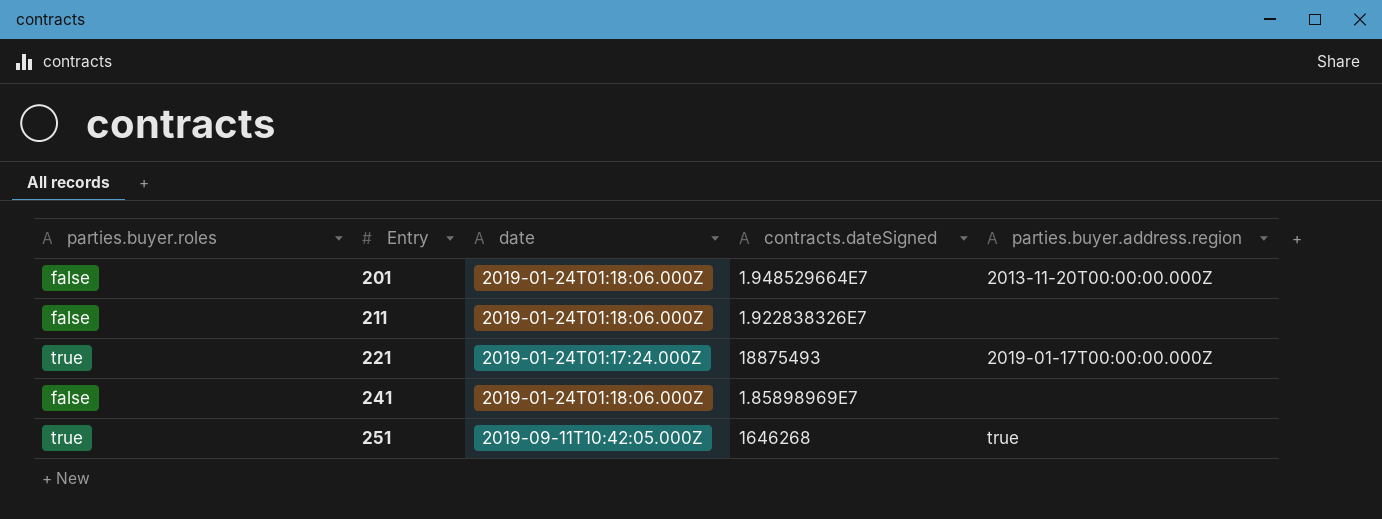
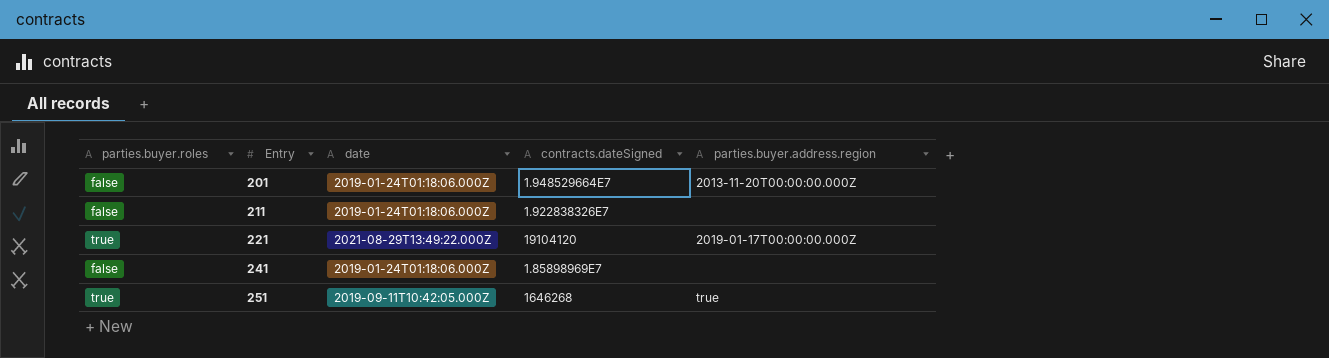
221 | date: 2019-01-24T01:17:24.000Z -> 2021-08-29T13:49:22.000Z
221 | contracts.dateSigned: 18875493 -> 19104120

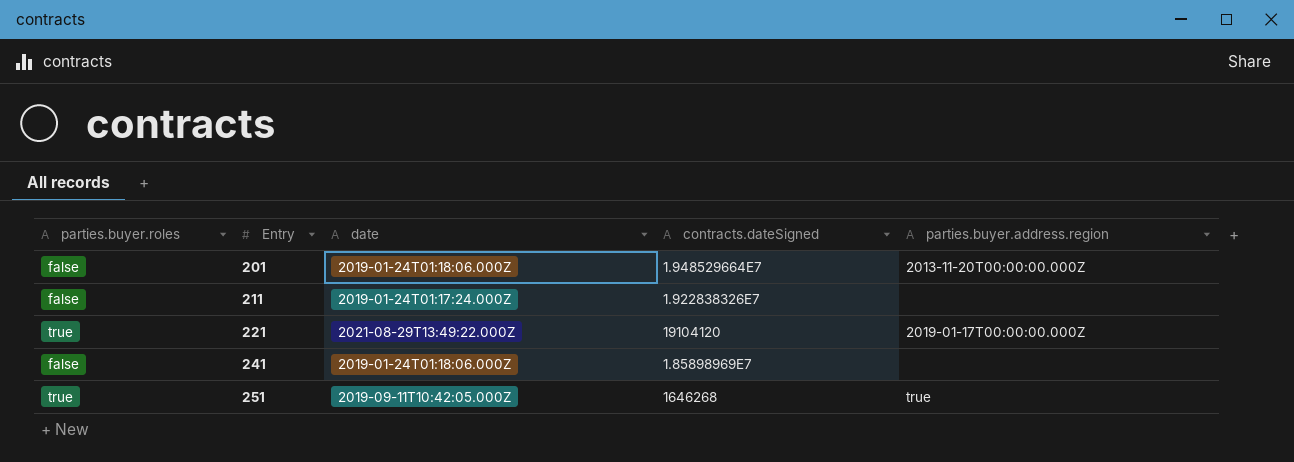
211 | date: 2019-01-24T01:18:06.000Z -> 2019-01-24T01:17:24.000Z

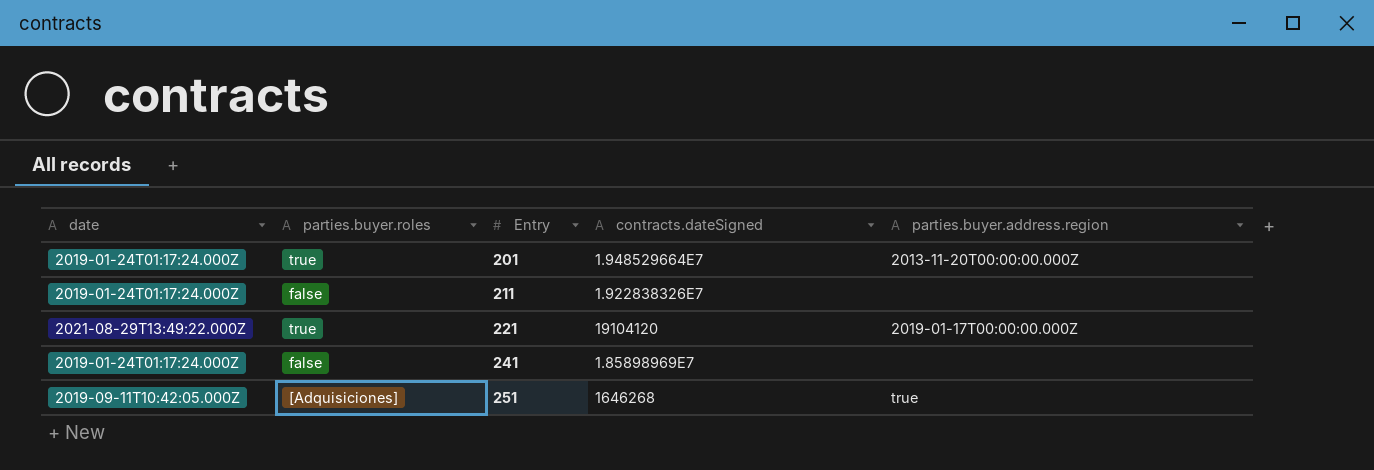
column date | position: 3 -> 1
201 | date: 2019-01-24T01:18:06.000Z -> 2019-01-24T01:17:24.000Z
201 | parties.buyer.roles: false -> true
241 | date: 2019-01-24T01:18:06.000Z -> 2019-01-24T01:17:24.000Z
251 | parties.buyer.roles: true -> [Adquisiciones]

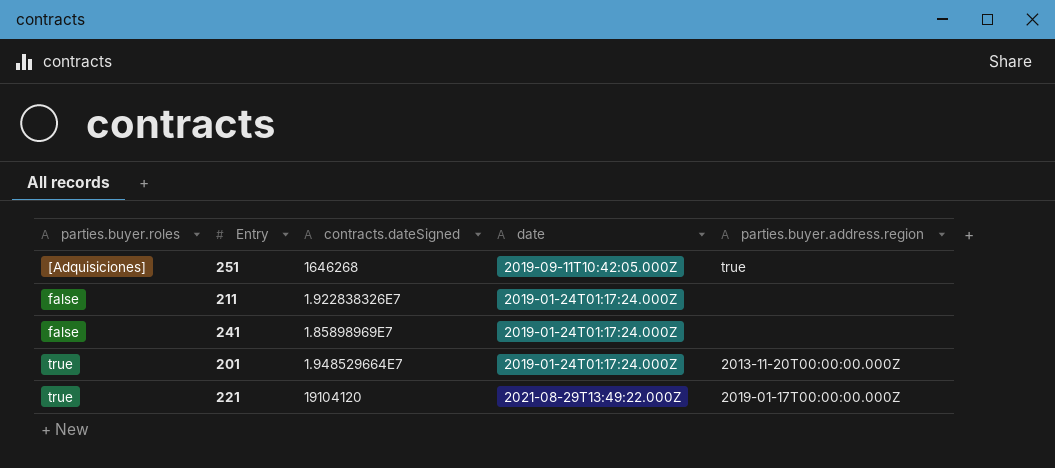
row order: Entry ascending -> parties.buyer.roles ascending
column date | position: 1 -> 4

